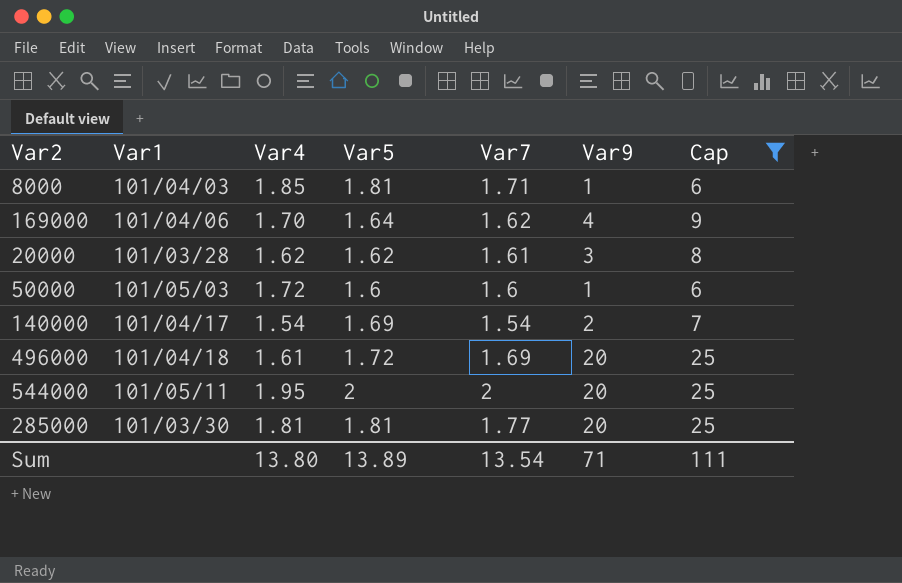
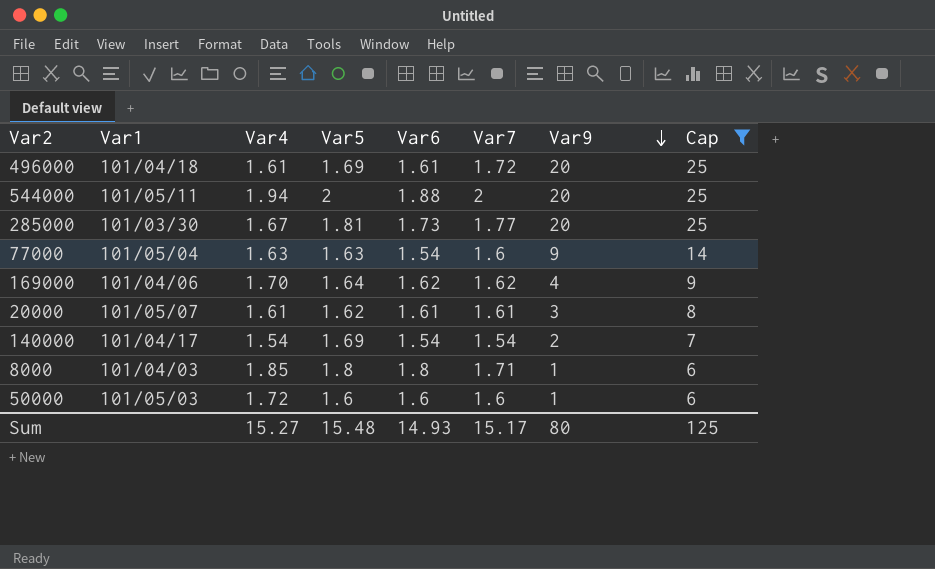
row order: none -> Var9 descending
column Var6 | position: none -> 5
496000 | Var5: 1.72 -> 1.69
496000 | Var7: 1.69 -> 1.72
544000 | Var4: 1.95 -> 1.94
285000 | Var4: 1.81 -> 1.67
row 77000: none -> 101/05/04 | 1.63 | 1.63 | 1.54 | 1.6 | 9 | 14
20000 | Var1: 101/03/28 -> 101/05/07
20000 | Var4: 1.62 -> 1.61
8000 | Var5: 1.81 -> 1.8
Sum | Var4: 13.80 -> 15.27
Sum | Var5: 13.89 -> 15.48
Sum | Var7: 13.54 -> 15.17
Sum | Var9: 71 -> 80
Sum | Cap: 111 -> 125

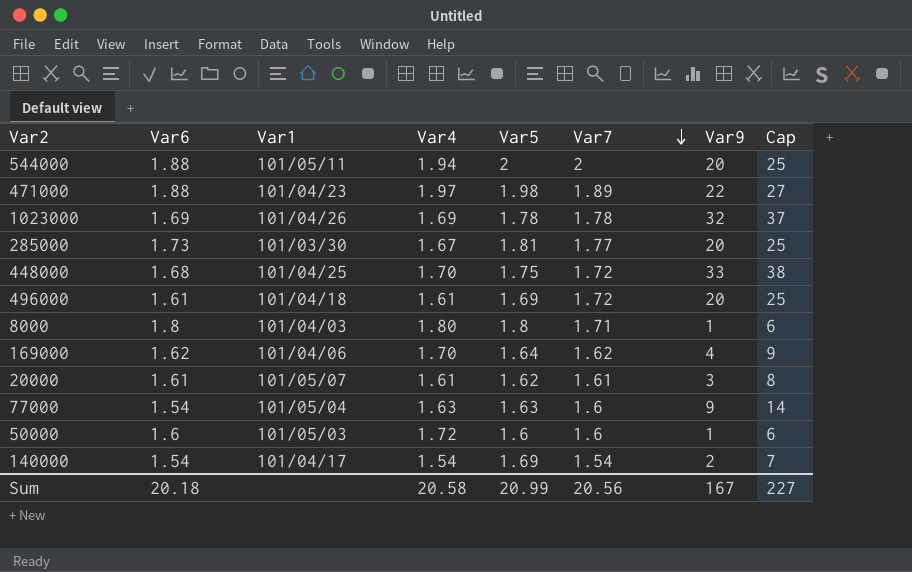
filter: Cap <= 25 -> none
row order: Var9 descending -> Var7 descending
column Var6 | position: 5 -> 2
8000 | Var4: 1.85 -> 1.80
Sum | Var6: 14.93 -> 20.18
Sum | Var4: 15.27 -> 20.58
Sum | Var5: 15.48 -> 20.99
Sum | Var7: 15.17 -> 20.56
Sum | Var9: 80 -> 167
Sum | Cap: 125 -> 227

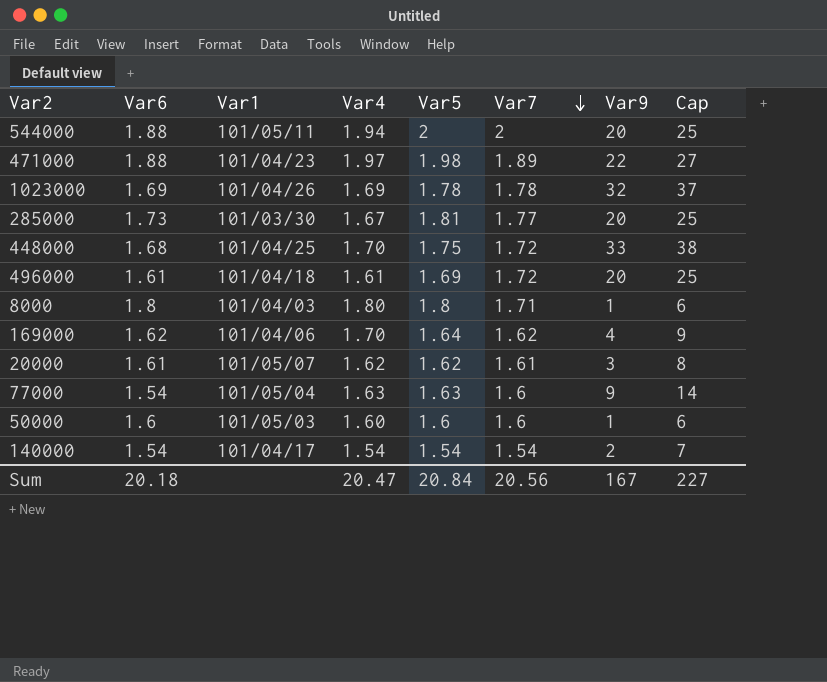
20000 | Var4: 1.61 -> 1.62
50000 | Var4: 1.72 -> 1.60
140000 | Var5: 1.69 -> 1.54
Sum | Var4: 20.58 -> 20.47
Sum | Var5: 20.99 -> 20.84

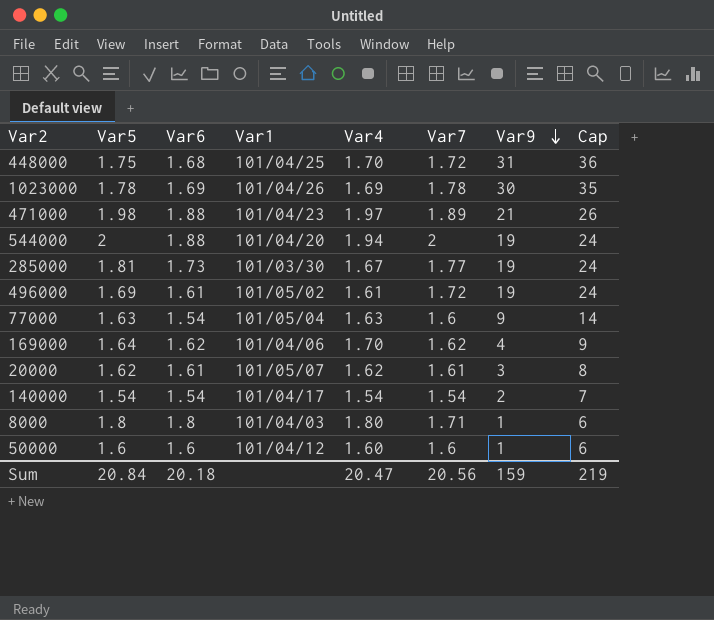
row order: Var7 descending -> Var9 descending
column Var5 | position: 5 -> 2
448000 | Var9: 33 -> 31
448000 | Cap: 38 -> 36
1023000 | Var9: 32 -> 30
1023000 | Cap: 37 -> 35
471000 | Var9: 22 -> 21
471000 | Cap: 27 -> 26
544000 | Var1: 101/05/11 -> 101/04/20
544000 | Var9: 20 -> 19
544000 | Cap: 25 -> 24
285000 | Var9: 20 -> 19
285000 | Cap: 25 -> 24
496000 | Var1: 101/04/18 -> 101/05/02
496000 | Var9: 20 -> 19
496000 | Cap: 25 -> 24
50000 | Var1: 101/05/03 -> 101/04/12
Sum | Var9: 167 -> 159
Sum | Cap: 227 -> 219

